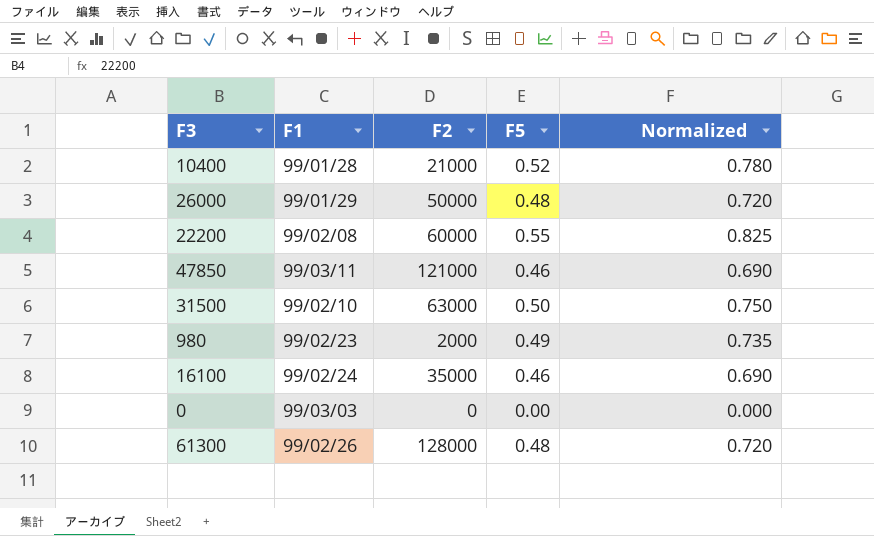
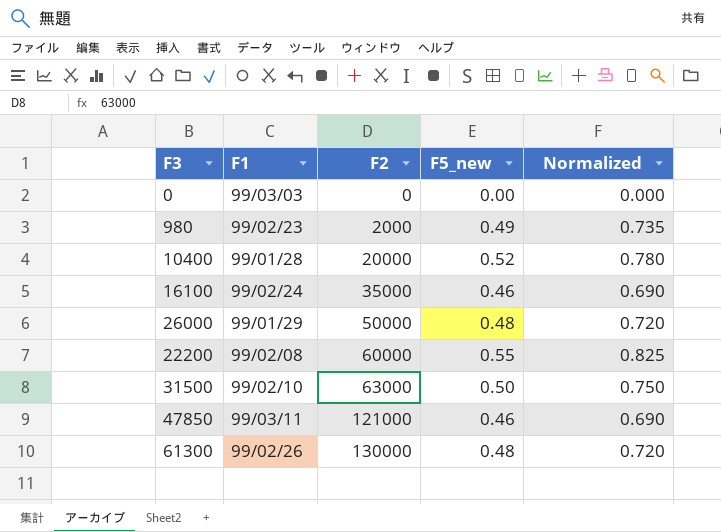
row order: none -> F2 ascending
column name: F5 -> F5_new
10400 | F2: 21000 -> 20000
61300 | F2: 128000 -> 130000

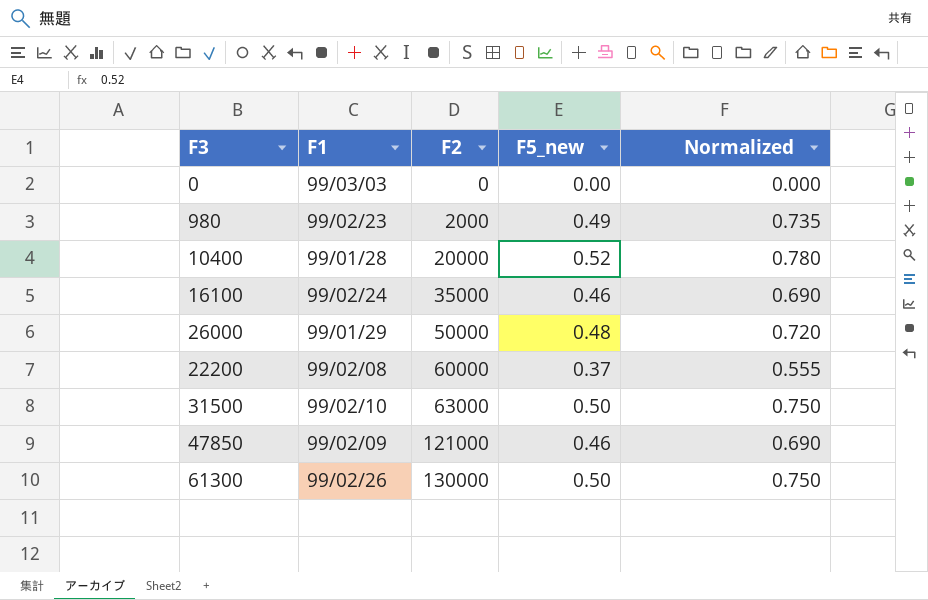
22200 | F5_new: 0.55 -> 0.37
22200 | Normalized: 0.825 -> 0.555
47850 | F1: 99/03/11 -> 99/02/09
61300 | F5_new: 0.48 -> 0.50
61300 | Normalized: 0.720 -> 0.750

